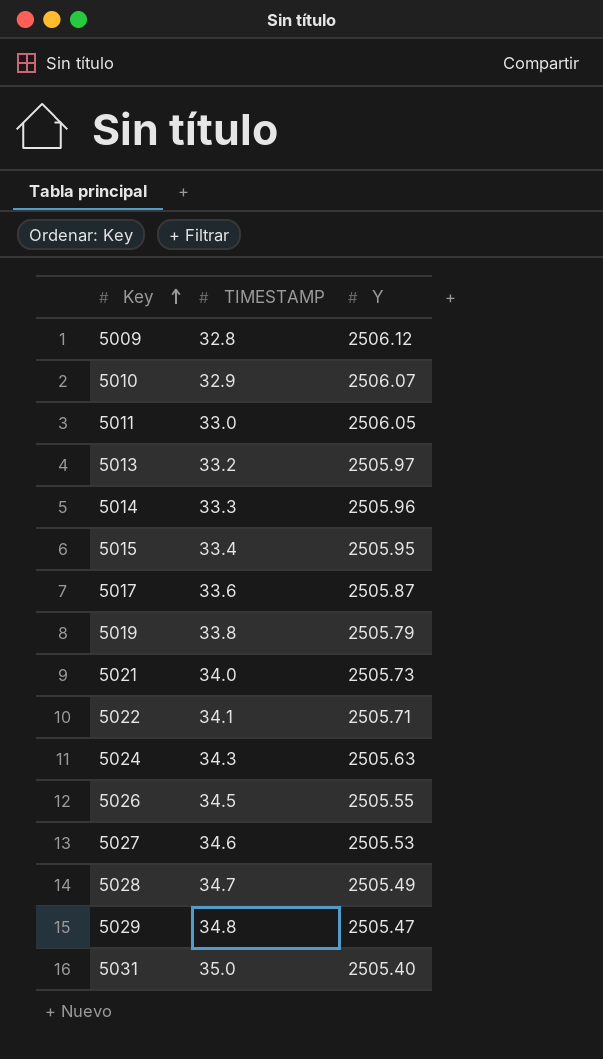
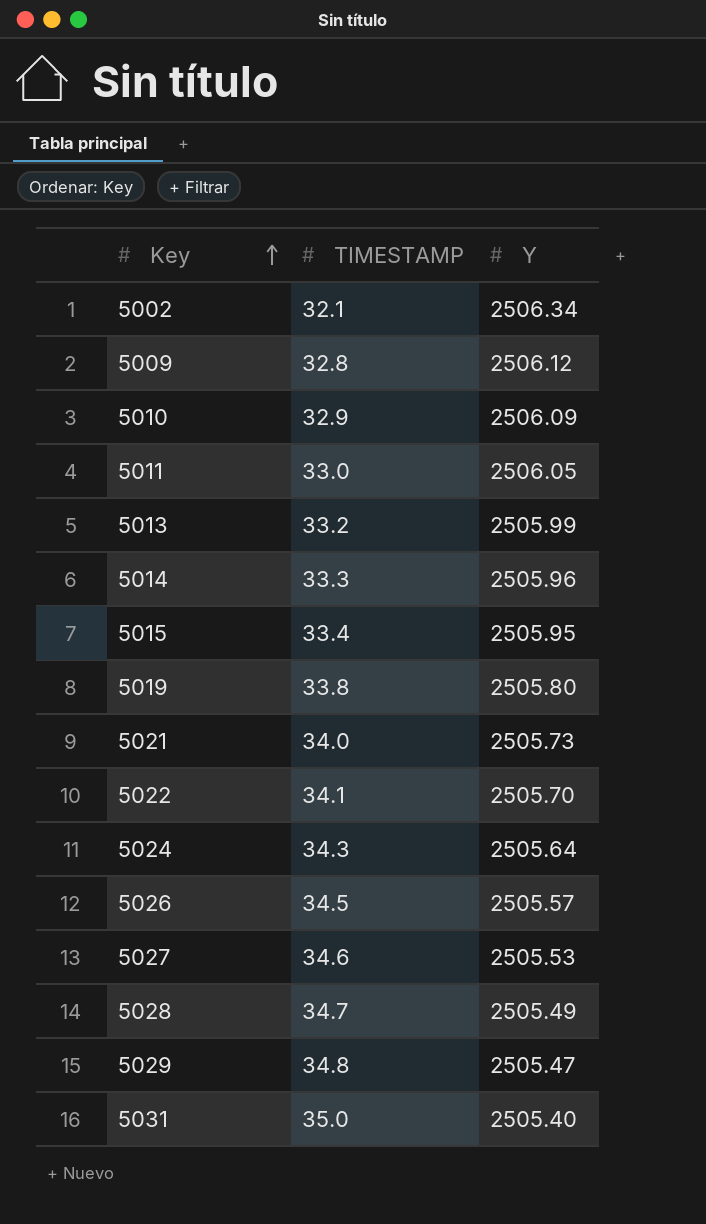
row 5017: 33.6 | 2505.87 -> none
row 5002: none -> 32.1 | 2506.34
5010 | Y: 2506.07 -> 2506.09
5013 | Y: 2505.97 -> 2505.99
5019 | Y: 2505.79 -> 2505.80
5022 | Y: 2505.71 -> 2505.70
5024 | Y: 2505.63 -> 2505.64
5026 | Y: 2505.55 -> 2505.57

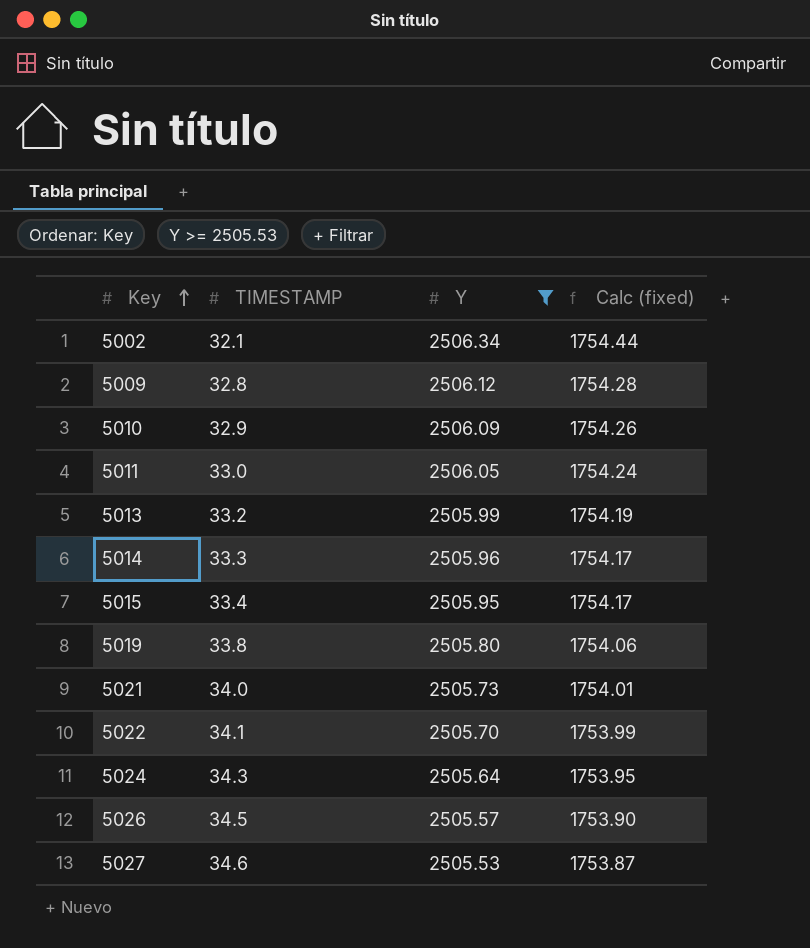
filter: none -> Y >= 2505.53
column Calc (fixed) | formula: none -> [Y] * 0.7

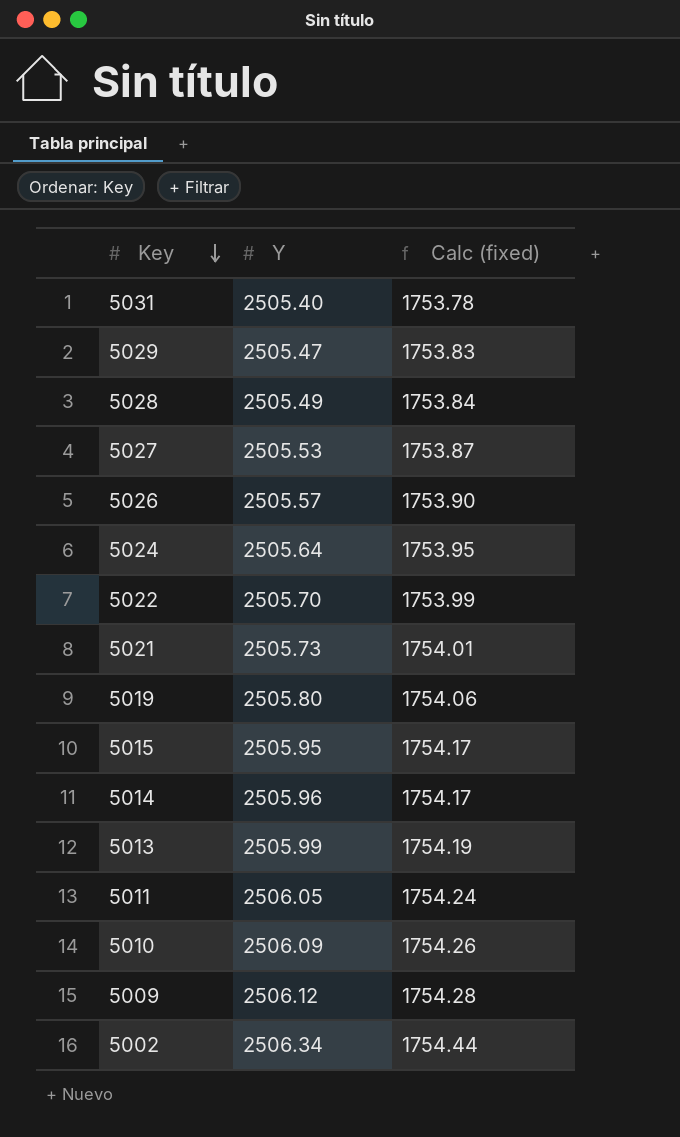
filter: Y >= 2505.53 -> none
row order: Key ascending -> Key descending
column TIMESTAMP | position: 2 -> none

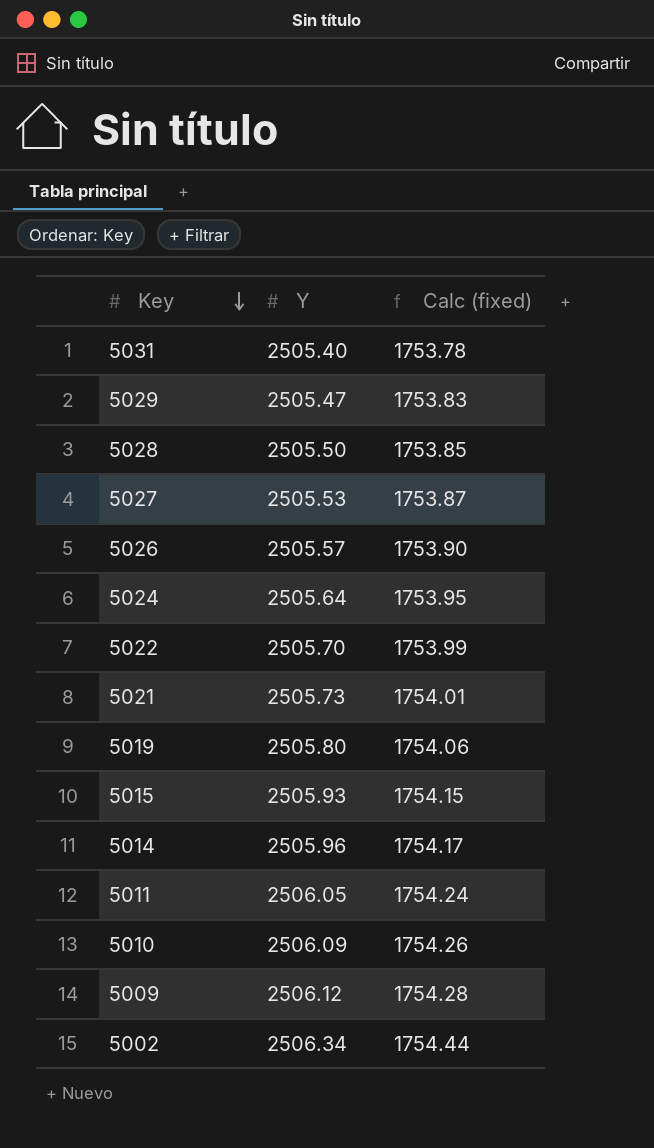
row 5013: 2505.99 | 1754.19 -> none
5028 | Y: 2505.49 -> 2505.50
5028 | Calc (fixed): 1753.84 -> 1753.85
5015 | Y: 2505.95 -> 2505.93
5015 | Calc (fixed): 1754.17 -> 1754.15

